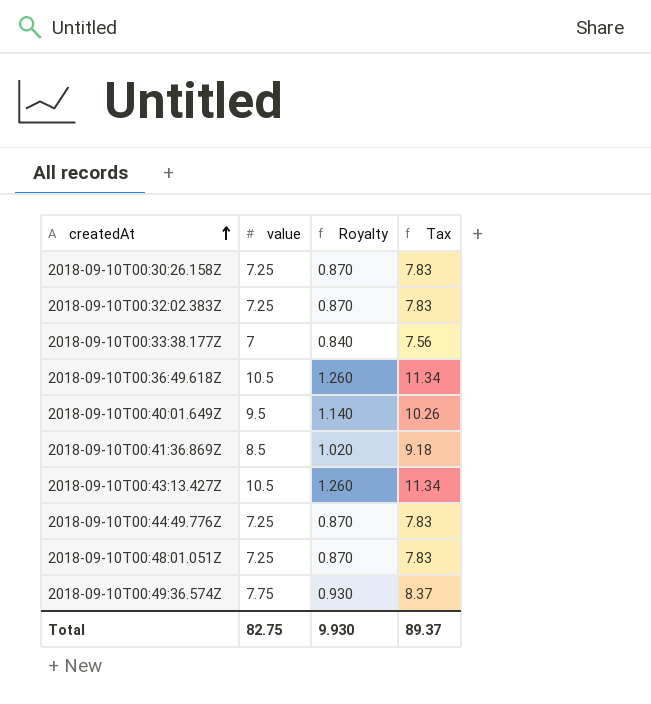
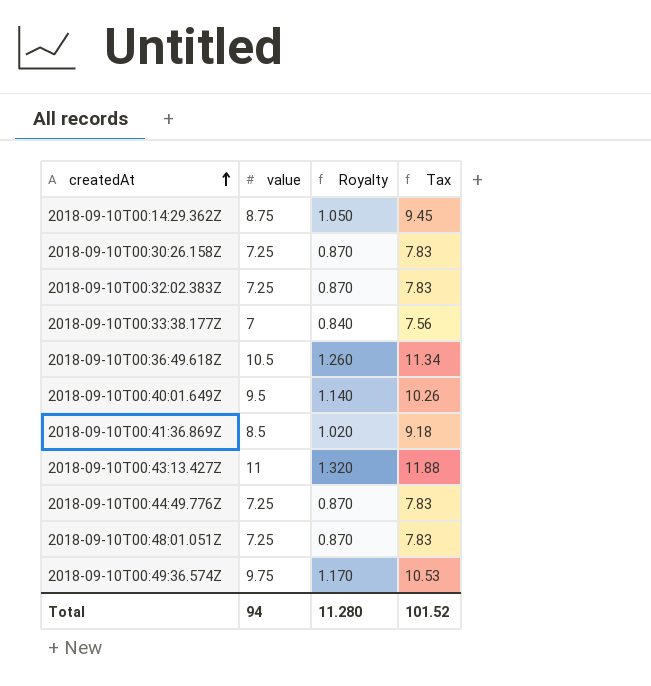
row 2018-09-10T00:14:29.362Z: none -> 8.75 | 1.050 | 9.45
2018-09-10T00:43:13.427Z | value: 10.5 -> 11
2018-09-10T00:43:13.427Z | Royalty: 1.260 -> 1.320
2018-09-10T00:43:13.427Z | Tax: 11.34 -> 11.88
2018-09-10T00:49:36.574Z | value: 7.75 -> 9.75
2018-09-10T00:49:36.574Z | Royalty: 0.930 -> 1.170
2018-09-10T00:49:36.574Z | Tax: 8.37 -> 10.53
Total | value: 82.75 -> 94
Total | Royalty: 9.930 -> 11.280
Total | Tax: 89.37 -> 101.52

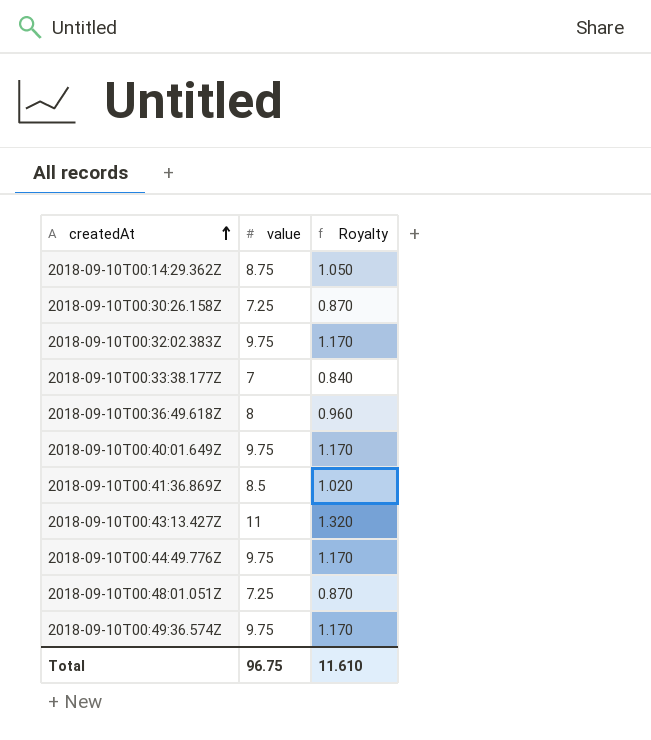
column Tax | formula: [value] * 1.08 -> none
2018-09-10T00:32:02.383Z | value: 7.25 -> 9.75
2018-09-10T00:32:02.383Z | Royalty: 0.870 -> 1.170
2018-09-10T00:36:49.618Z | value: 10.5 -> 8
2018-09-10T00:36:49.618Z | Royalty: 1.260 -> 0.960
2018-09-10T00:40:01.649Z | value: 9.5 -> 9.75
2018-09-10T00:40:01.649Z | Royalty: 1.140 -> 1.170
2018-09-10T00:44:49.776Z | value: 7.25 -> 9.75
2018-09-10T00:44:49.776Z | Royalty: 0.870 -> 1.170
Total | value: 94 -> 96.75
Total | Royalty: 11.280 -> 11.610

